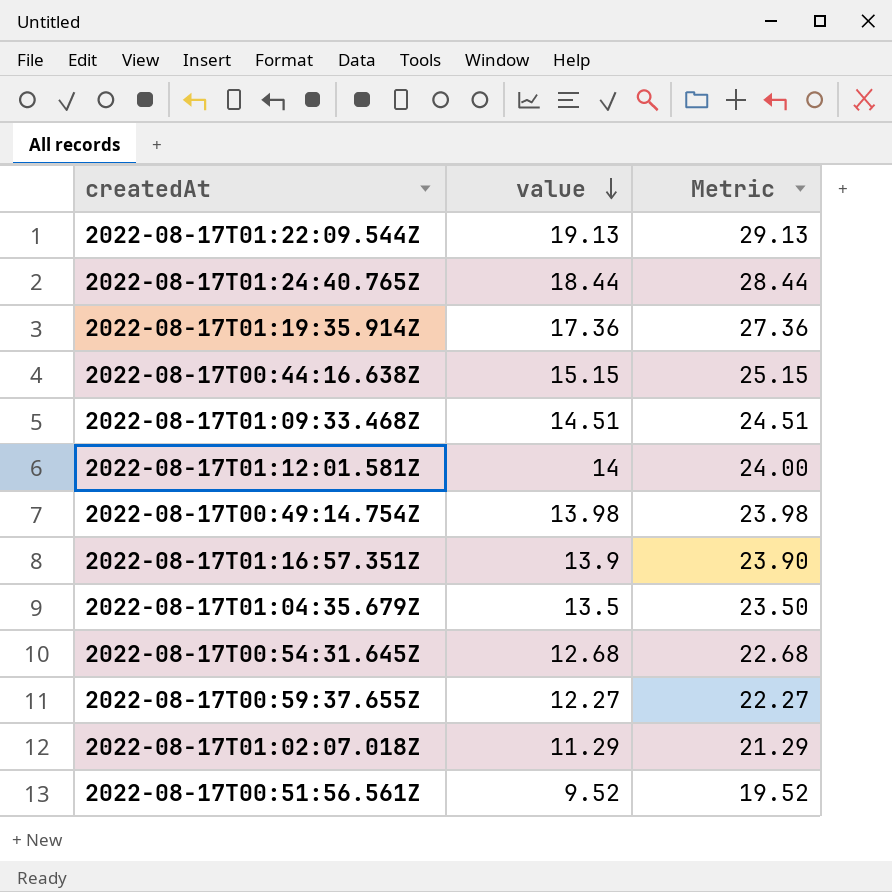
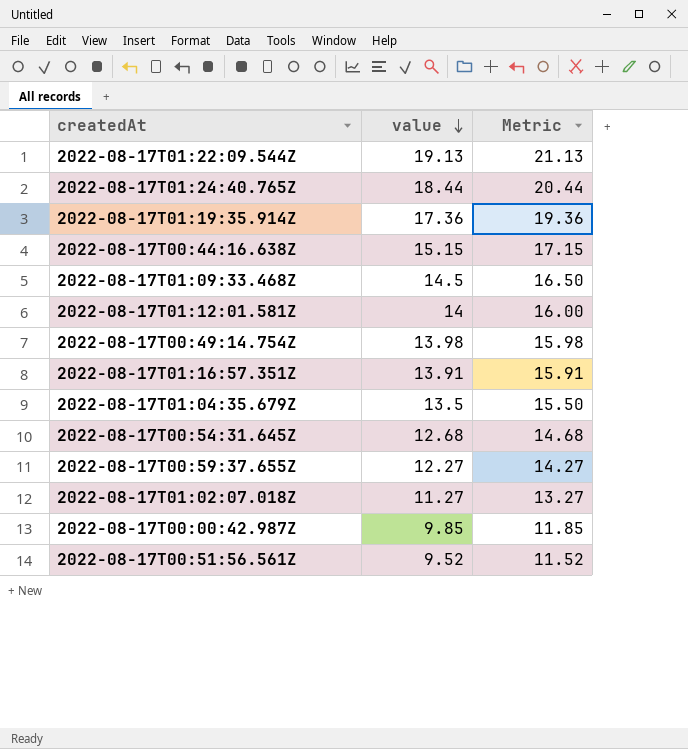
column Metric | formula: [value] + 10 -> [value] + 2
2022-08-17T01:09:33.468Z | value: 14.51 -> 14.5
2022-08-17T01:16:57.351Z | value: 13.9 -> 13.91
2022-08-17T01:02:07.018Z | value: 11.29 -> 11.27
row 2022-08-17T00:00:42.987Z: none -> 9.85 | 11.85

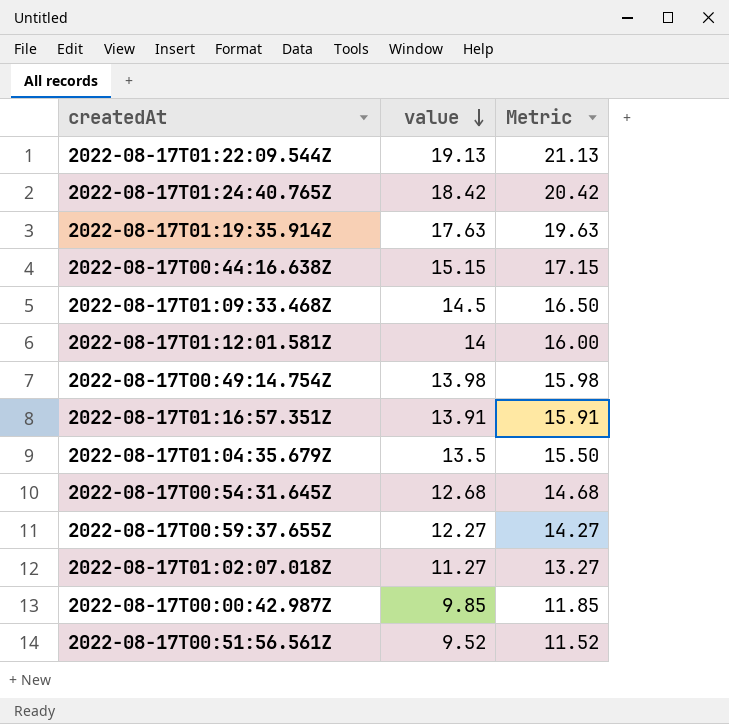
2022-08-17T01:24:40.765Z | value: 18.44 -> 18.42
2022-08-17T01:24:40.765Z | Metric: 20.44 -> 20.42
2022-08-17T01:19:35.914Z | value: 17.36 -> 17.63
2022-08-17T01:19:35.914Z | Metric: 19.36 -> 19.63

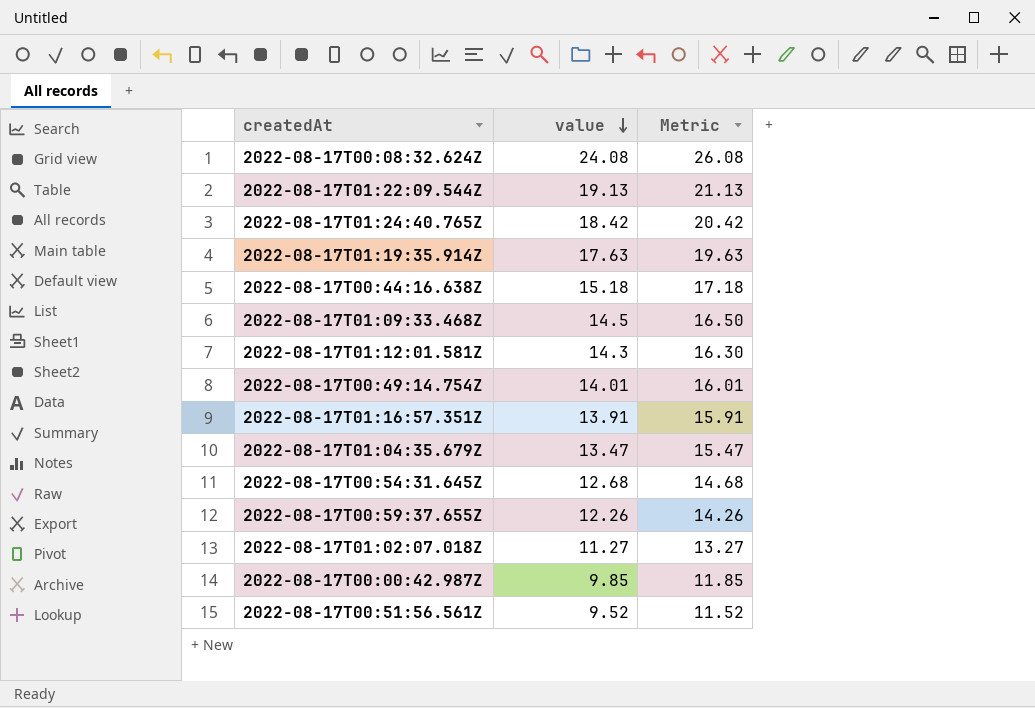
row 2022-08-17T00:08:32.624Z: none -> 24.08 | 26.08
2022-08-17T00:44:16.638Z | value: 15.15 -> 15.18
2022-08-17T00:44:16.638Z | Metric: 17.15 -> 17.18
2022-08-17T01:12:01.581Z | value: 14 -> 14.3
2022-08-17T01:12:01.581Z | Metric: 16.00 -> 16.30
2022-08-17T00:49:14.754Z | value: 13.98 -> 14.01
2022-08-17T00:49:14.754Z | Metric: 15.98 -> 16.01
2022-08-17T01:04:35.679Z | value: 13.5 -> 13.47
2022-08-17T01:04:35.679Z | Metric: 15.50 -> 15.47
2022-08-17T00:59:37.655Z | value: 12.27 -> 12.26
2022-08-17T00:59:37.655Z | Metric: 14.27 -> 14.26

